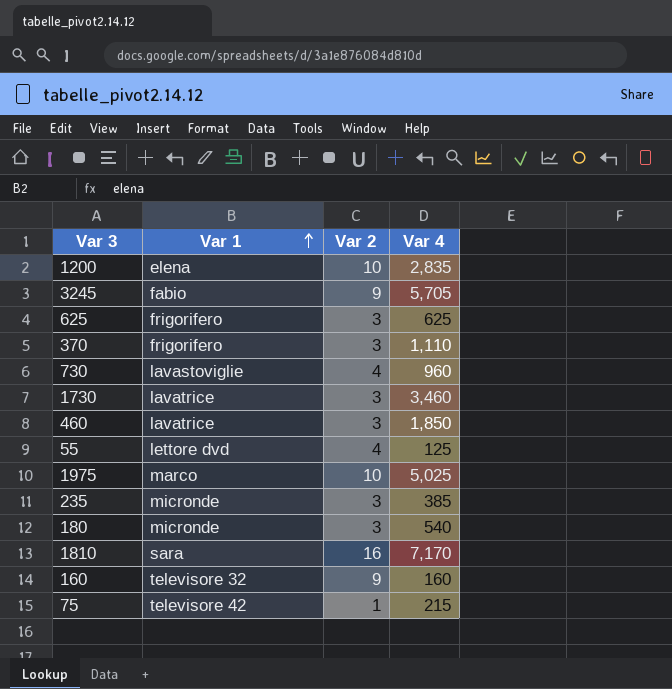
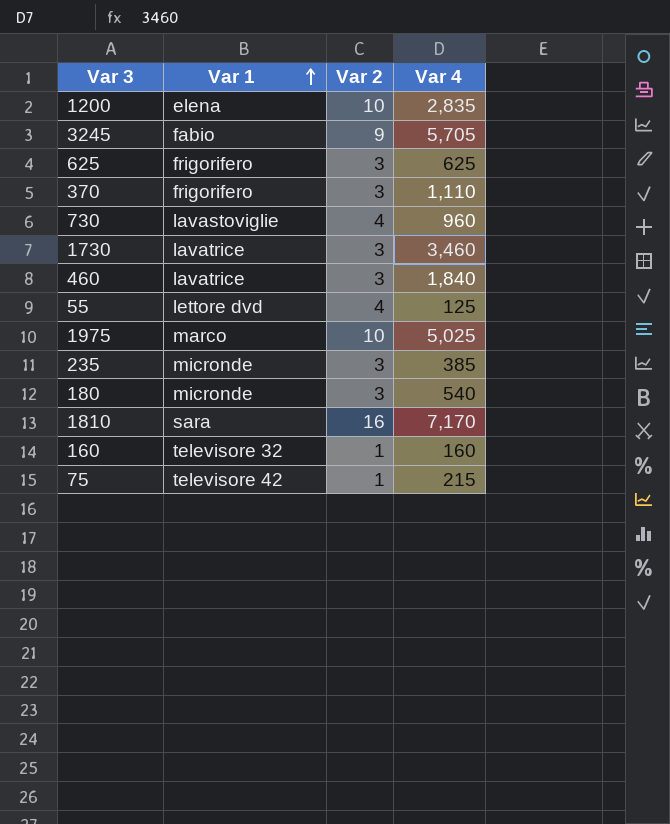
460 | Var 4: 1,850 -> 1,840
160 | Var 2: 9 -> 1

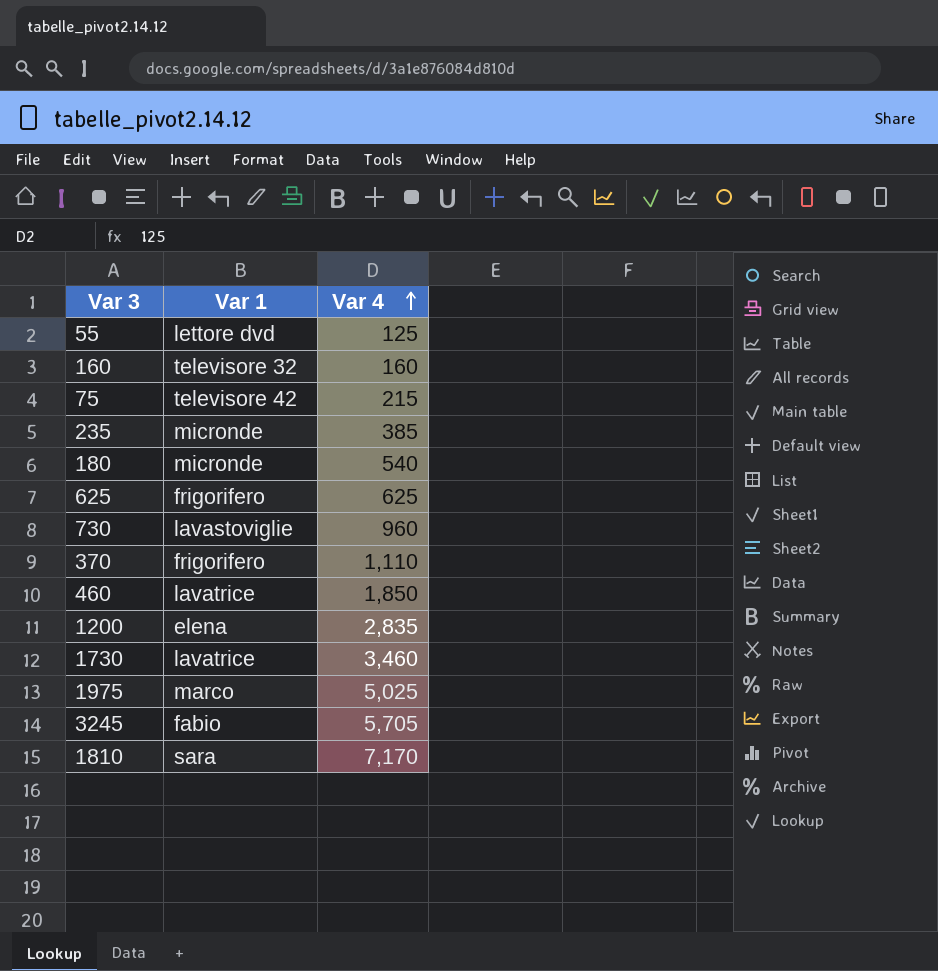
row order: Var 1 ascending -> Var 4 ascending
column Var 2 | position: 3 -> none
460 | Var 4: 1,840 -> 1,850

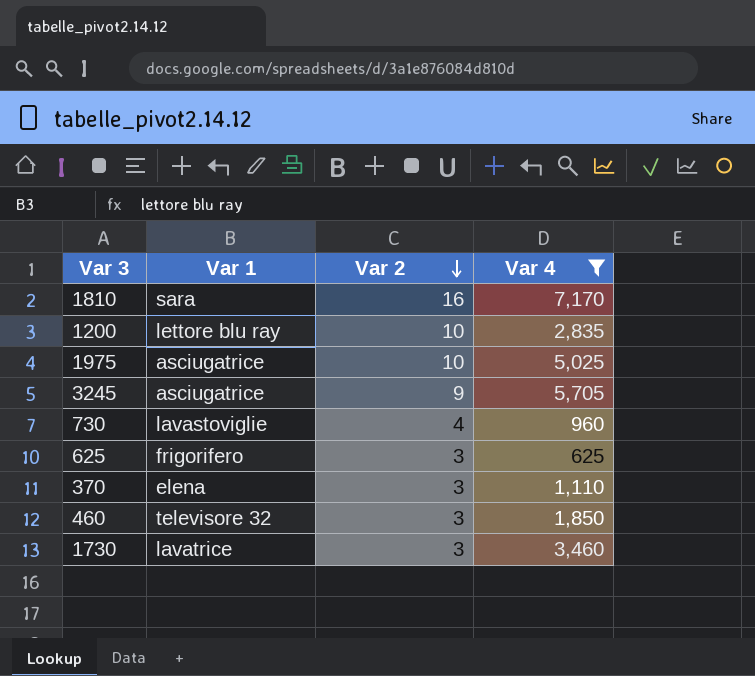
filter: none -> Var 4 >= 625
row order: Var 4 ascending -> Var 2 descending
column Var 2 | position: none -> 3
1200 | Var 1: elena -> lettore blu ray
1975 | Var 1: marco -> asciugatrice
3245 | Var 1: fabio -> asciugatrice
370 | Var 1: frigorifero -> elena
460 | Var 1: lavatrice -> televisore 32

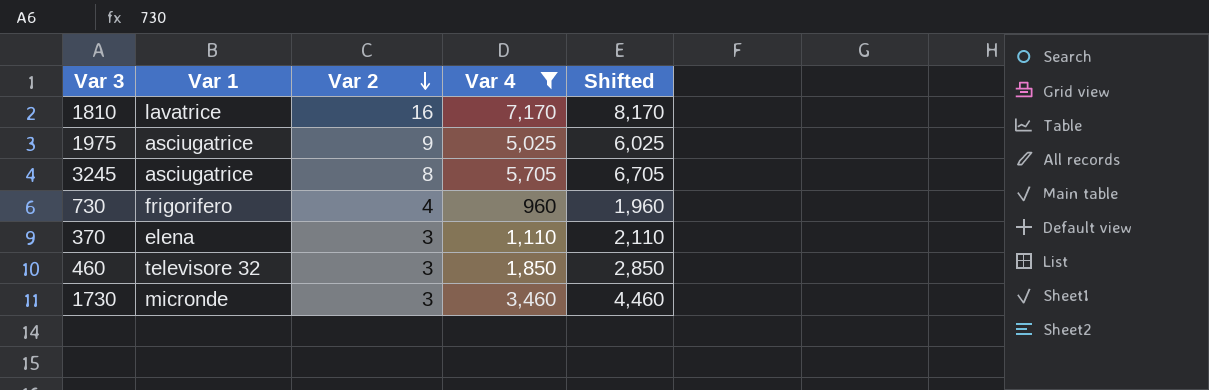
column Shifted | formula: none -> [Var 4] + 1000
row 1200: lettore blu ray | 10 | 2,835 -> none
row 625: frigorifero | 3 | 625 -> none
1810 | Var 1: sara -> lavatrice
1975 | Var 2: 10 -> 9
3245 | Var 2: 9 -> 8
730 | Var 1: lavastoviglie -> frigorifero
1730 | Var 1: lavatrice -> micronde

